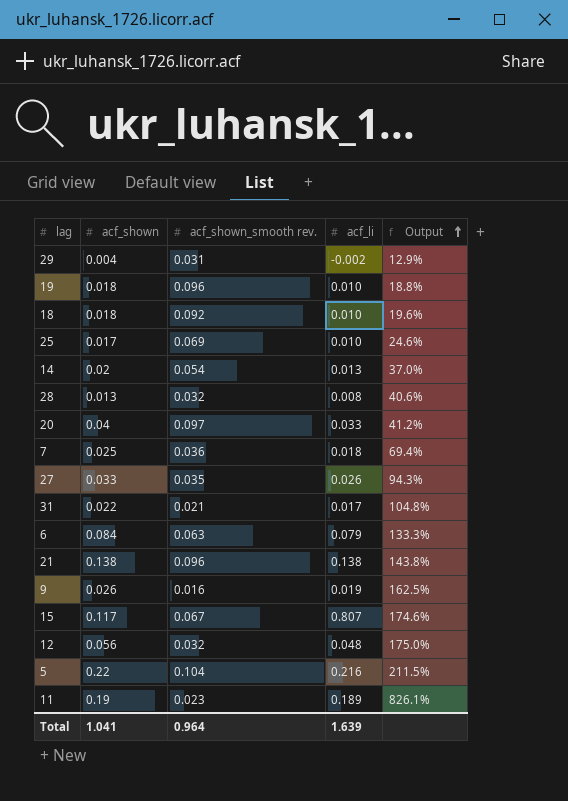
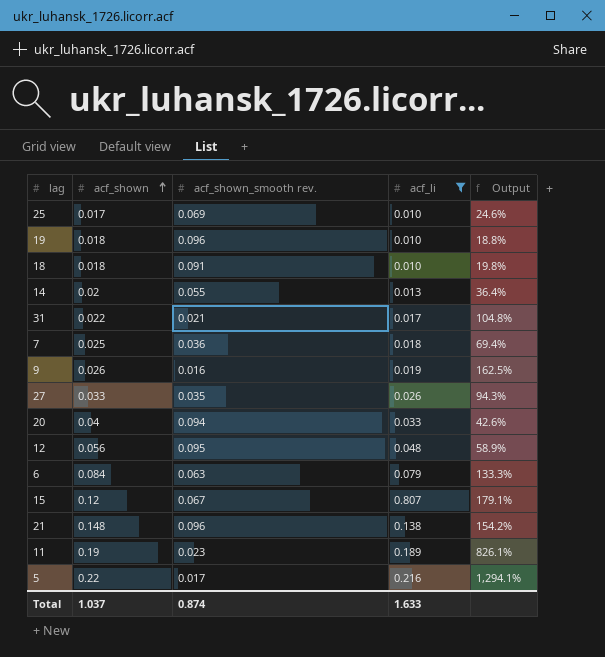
filter: none -> acf_li >= 0.010
row order: Output ascending -> acf_shown ascending
18 | acf_shown_smooth rev.: 0.092 -> 0.091
18 | Output: 19.6% -> 19.8%
14 | acf_shown_smooth rev.: 0.054 -> 0.055
14 | Output: 37.0% -> 36.4%
20 | acf_shown_smooth rev.: 0.097 -> 0.094
20 | Output: 41.2% -> 42.6%
12 | acf_shown_smooth rev.: 0.032 -> 0.095
12 | Output: 175.0% -> 58.9%
15 | acf_shown: 0.117 -> 0.12
15 | Output: 174.6% -> 179.1%
21 | acf_shown: 0.138 -> 0.148
21 | Output: 143.8% -> 154.2%
5 | acf_shown_smooth rev.: 0.104 -> 0.017
5 | Output: 211.5% -> 1,294.1%
Total | acf_shown: 1.041 -> 1.037
Total | acf_shown_smooth rev.: 0.964 -> 0.874
Total | acf_li: 1.639 -> 1.633

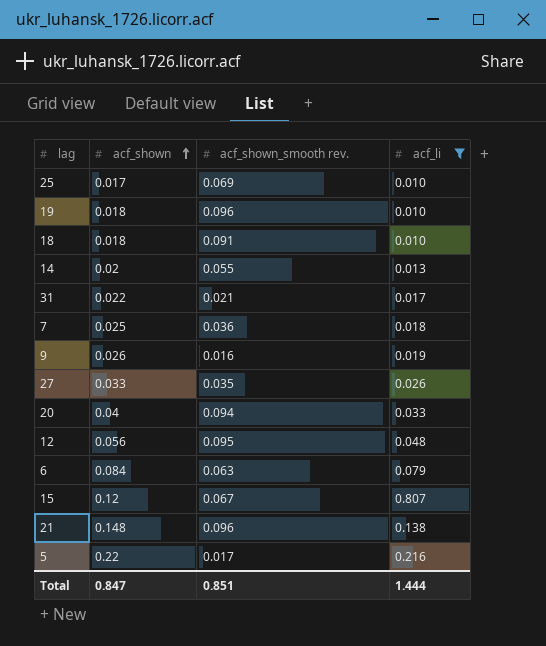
column Output | formula: [acf_shown] / [acf_shown_smooth rev.] -> none
row 11: 0.19 | 0.023 | 0.189 | 826.1% -> none
Total | acf_shown: 1.037 -> 0.847
Total | acf_shown_smooth rev.: 0.874 -> 0.851
Total | acf_li: 1.633 -> 1.444

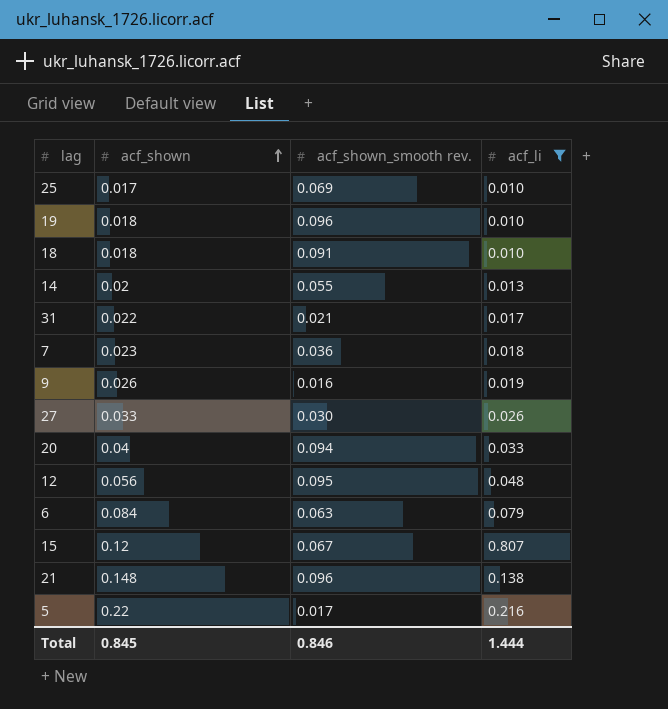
7 | acf_shown: 0.025 -> 0.023
27 | acf_shown_smooth rev.: 0.035 -> 0.030
Total | acf_shown: 0.847 -> 0.845
Total | acf_shown_smooth rev.: 0.851 -> 0.846

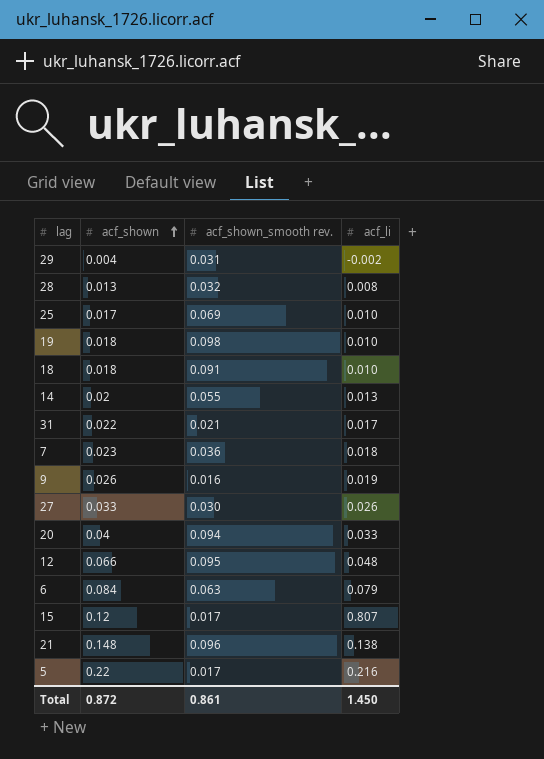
filter: acf_li >= 0.010 -> none
19 | acf_shown_smooth rev.: 0.096 -> 0.098
12 | acf_shown: 0.056 -> 0.066
15 | acf_shown_smooth rev.: 0.067 -> 0.017
Total | acf_shown: 0.845 -> 0.872
Total | acf_shown_smooth rev.: 0.846 -> 0.861
Total | acf_li: 1.444 -> 1.450

